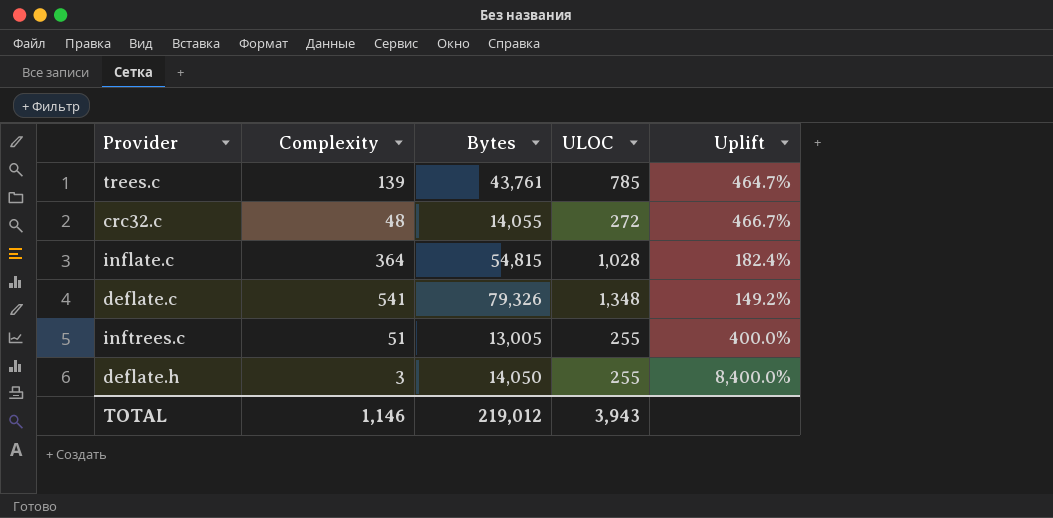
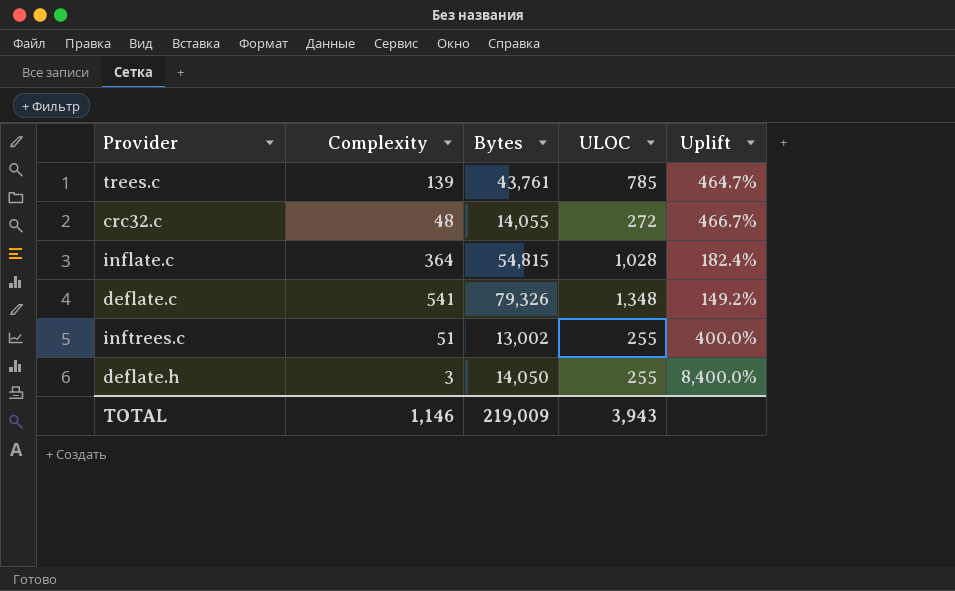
inftrees.c | Bytes: 13,005 -> 13,002
TOTAL | Bytes: 219,012 -> 219,009

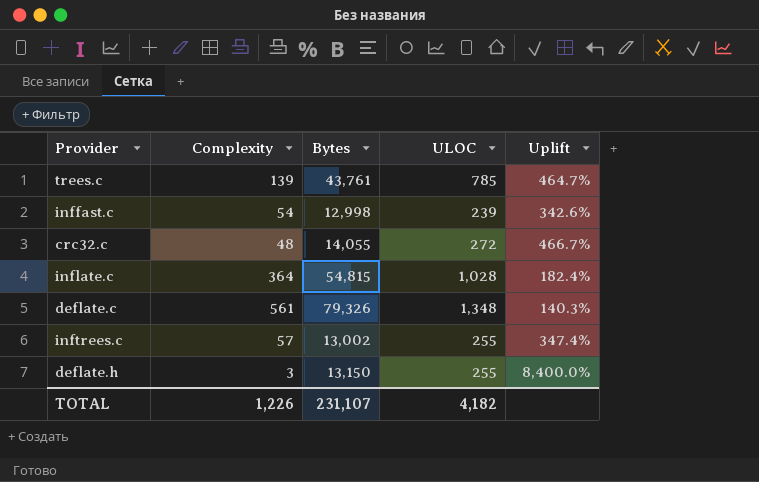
row inffast.c: none -> 54 | 12,998 | 239 | 342.6%
deflate.c | Complexity: 541 -> 561
deflate.c | Uplift: 149.2% -> 140.3%
inftrees.c | Complexity: 51 -> 57
inftrees.c | Uplift: 400.0% -> 347.4%
deflate.h | Bytes: 14,050 -> 13,150
TOTAL | Complexity: 1,146 -> 1,226
TOTAL | Bytes: 219,009 -> 231,107
TOTAL | ULOC: 3,943 -> 4,182

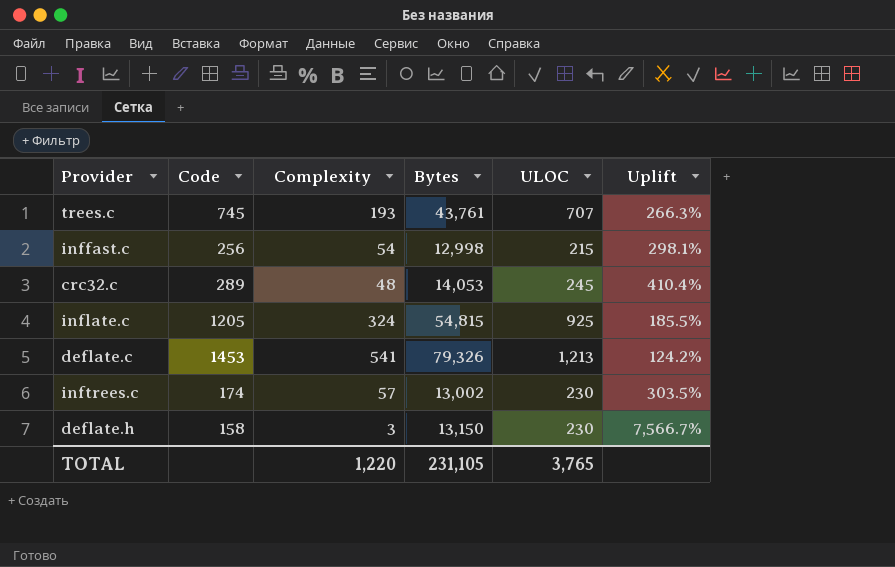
column Code | position: none -> 2
trees.c | Complexity: 139 -> 193
trees.c | ULOC: 785 -> 707
trees.c | Uplift: 464.7% -> 266.3%
inffast.c | ULOC: 239 -> 215
inffast.c | Uplift: 342.6% -> 298.1%
crc32.c | Bytes: 14,055 -> 14,053
crc32.c | ULOC: 272 -> 245
crc32.c | Uplift: 466.7% -> 410.4%
inflate.c | Complexity: 364 -> 324
inflate.c | ULOC: 1,028 -> 925
inflate.c | Uplift: 182.4% -> 185.5%
deflate.c | Complexity: 561 -> 541
deflate.c | ULOC: 1,348 -> 1,213
deflate.c | Uplift: 140.3% -> 124.2%
inftrees.c | ULOC: 255 -> 230
inftrees.c | Uplift: 347.4% -> 303.5%
deflate.h | ULOC: 255 -> 230
deflate.h | Uplift: 8,400.0% -> 7,566.7%
TOTAL | Complexity: 1,226 -> 1,220
TOTAL | Bytes: 231,107 -> 231,105
TOTAL | ULOC: 4,182 -> 3,765

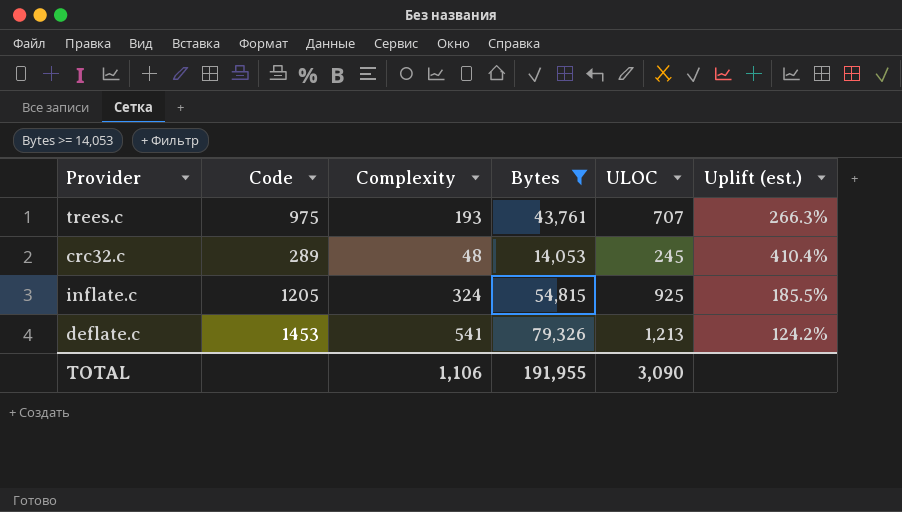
filter: none -> Bytes >= 14,053
column name: Uplift -> Uplift (est.)
trees.c | Code: 745 -> 975
TOTAL | Complexity: 1,220 -> 1,106
TOTAL | Bytes: 231,105 -> 191,955
TOTAL | ULOC: 3,765 -> 3,090

